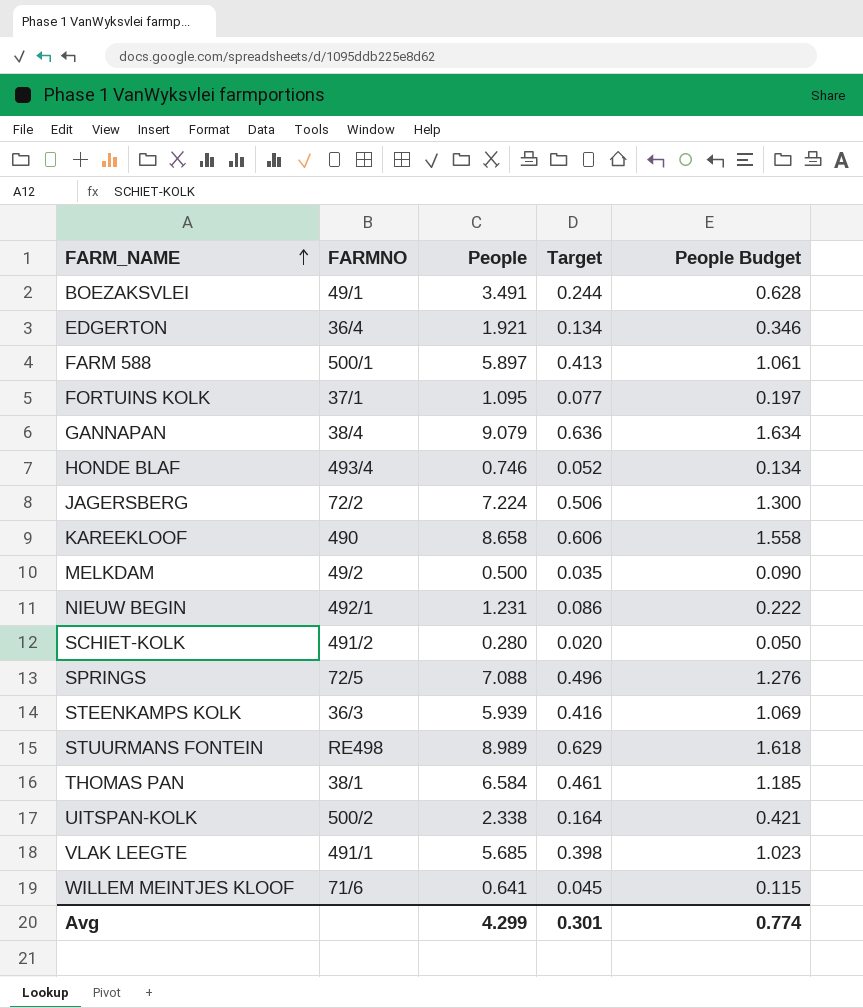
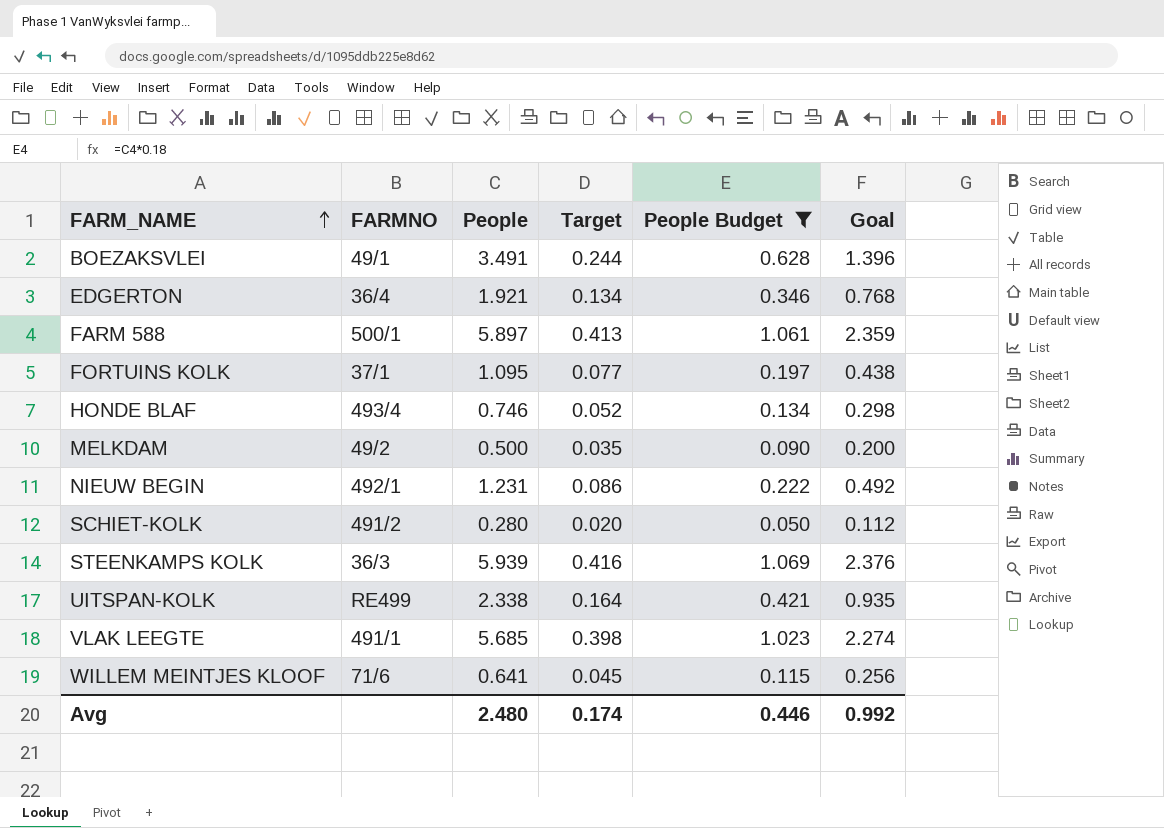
filter: none -> People Budget <= 1.069
column Goal | formula: none -> [People] * 0.4
UITSPAN-KOLK | FARMNO: 500/2 -> RE499
Avg | People: 4.299 -> 2.480
Avg | Target: 0.301 -> 0.174
Avg | People Budget: 0.774 -> 0.446

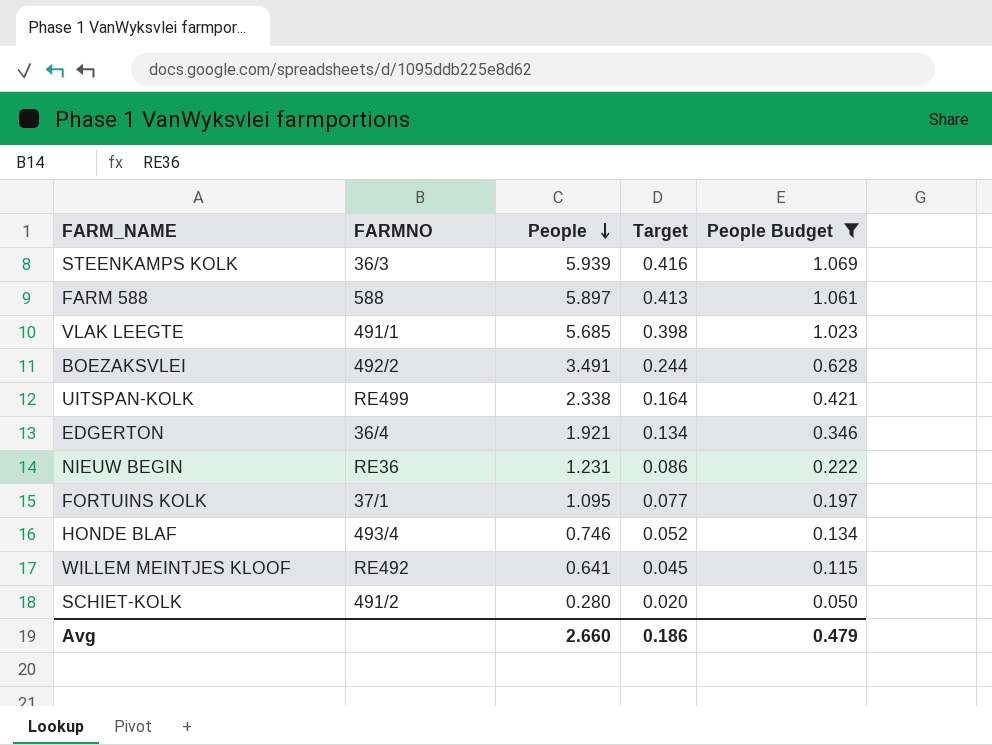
row order: FARM_NAME ascending -> People descending
column Goal | formula: [People] * 0.4 -> none
row MELKDAM: 49/2 | 0.500 | 0.035 | 0.090 | 0.200 -> none
FARM 588 | FARMNO: 500/1 -> 588
BOEZAKSVLEI | FARMNO: 49/1 -> 492/2
NIEUW BEGIN | FARMNO: 492/1 -> RE36
WILLEM MEINTJES KLOOF | FARMNO: 71/6 -> RE492
Avg | People: 2.480 -> 2.660
Avg | Target: 0.174 -> 0.186
Avg | People Budget: 0.446 -> 0.479

